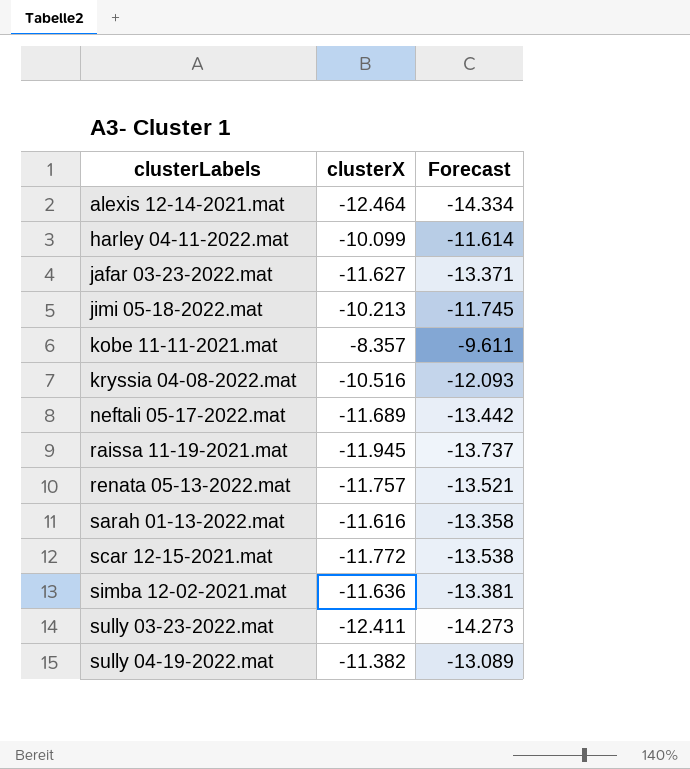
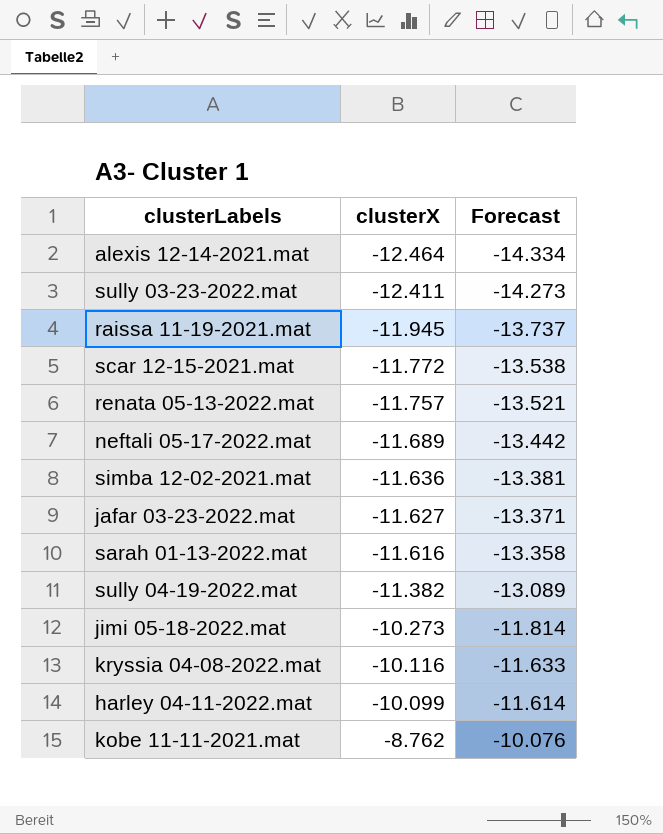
row order: clusterLabels ascending -> clusterX ascending
jimi 05-18-2022.mat | clusterX: -10.213 -> -10.273
jimi 05-18-2022.mat | Forecast: -11.745 -> -11.814
kryssia 04-08-2022.mat | clusterX: -10.516 -> -10.116
kryssia 04-08-2022.mat | Forecast: -12.093 -> -11.633
kobe 11-11-2021.mat | clusterX: -8.357 -> -8.762
kobe 11-11-2021.mat | Forecast: -9.611 -> -10.076

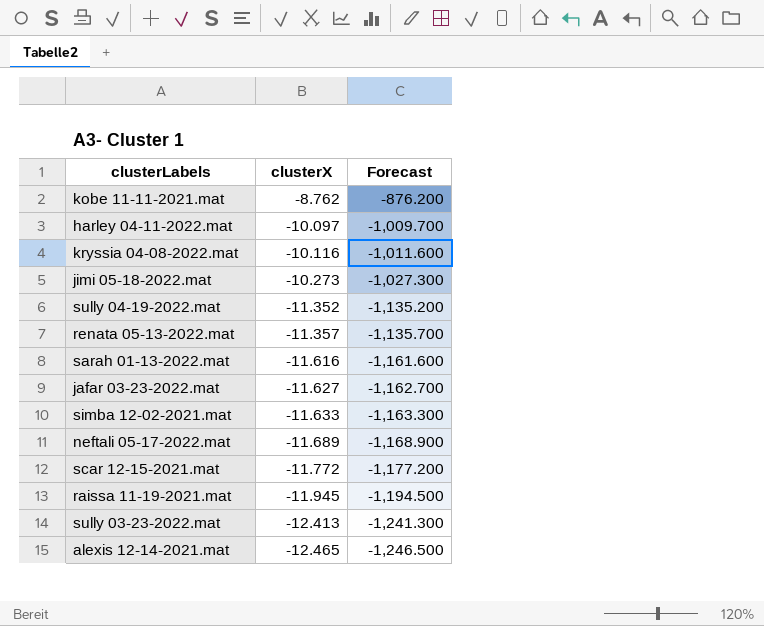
row order: clusterX ascending -> clusterX descending
column Forecast | formula: [clusterX] * 1.15 -> [clusterX] * 100
harley 04-11-2022.mat | clusterX: -10.099 -> -10.097
sully 04-19-2022.mat | clusterX: -11.382 -> -11.352
renata 05-13-2022.mat | clusterX: -11.757 -> -11.357
simba 12-02-2021.mat | clusterX: -11.636 -> -11.633
sully 03-23-2022.mat | clusterX: -12.411 -> -12.413
alexis 12-14-2021.mat | clusterX: -12.464 -> -12.465

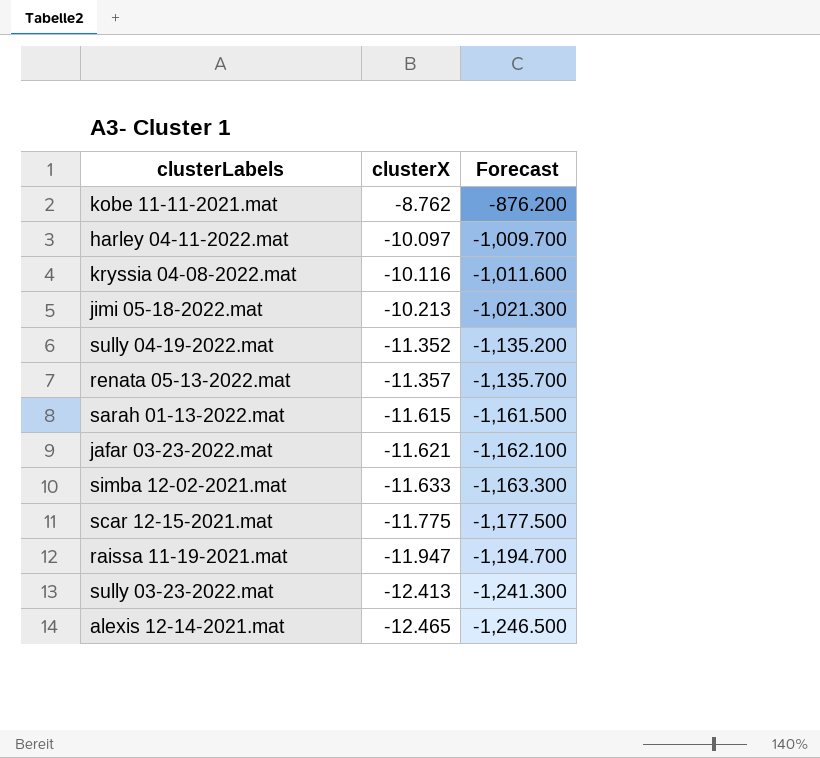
row neftali 05-17-2022.mat: -11.689 | -1,168.900 -> none
jimi 05-18-2022.mat | clusterX: -10.273 -> -10.213
jimi 05-18-2022.mat | Forecast: -1,027.300 -> -1,021.300
sarah 01-13-2022.mat | clusterX: -11.616 -> -11.615
sarah 01-13-2022.mat | Forecast: -1,161.600 -> -1,161.500
jafar 03-23-2022.mat | clusterX: -11.627 -> -11.621
jafar 03-23-2022.mat | Forecast: -1,162.700 -> -1,162.100
scar 12-15-2021.mat | clusterX: -11.772 -> -11.775
scar 12-15-2021.mat | Forecast: -1,177.200 -> -1,177.500
raissa 11-19-2021.mat | clusterX: -11.945 -> -11.947
raissa 11-19-2021.mat | Forecast: -1,194.500 -> -1,194.700

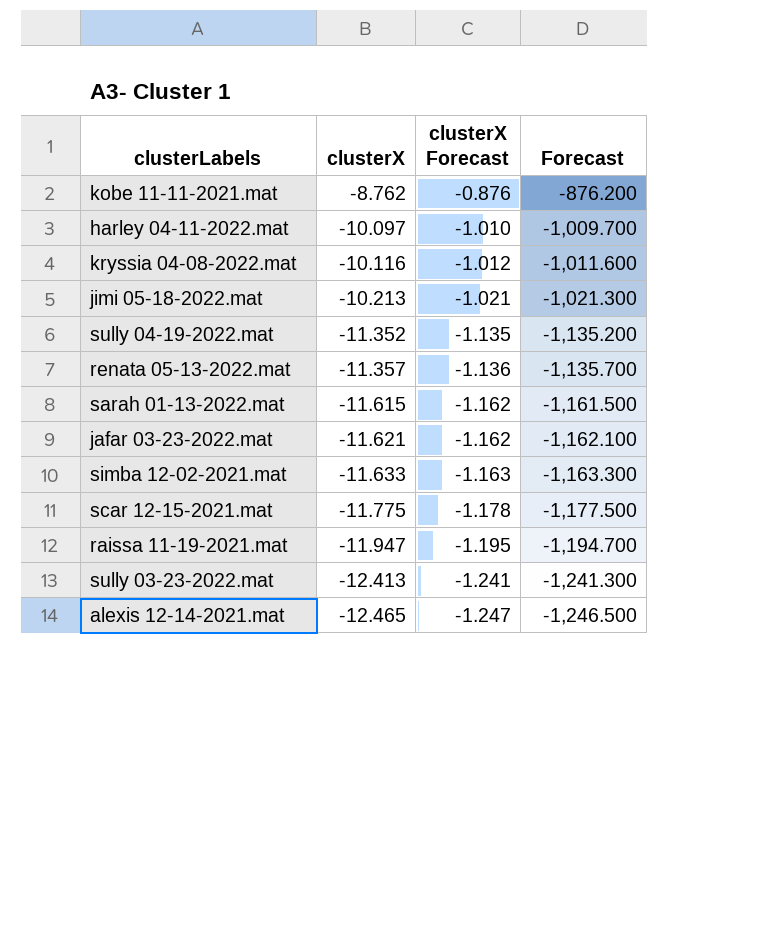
column clusterX Forecast | formula: none -> [clusterX] * 0.1

